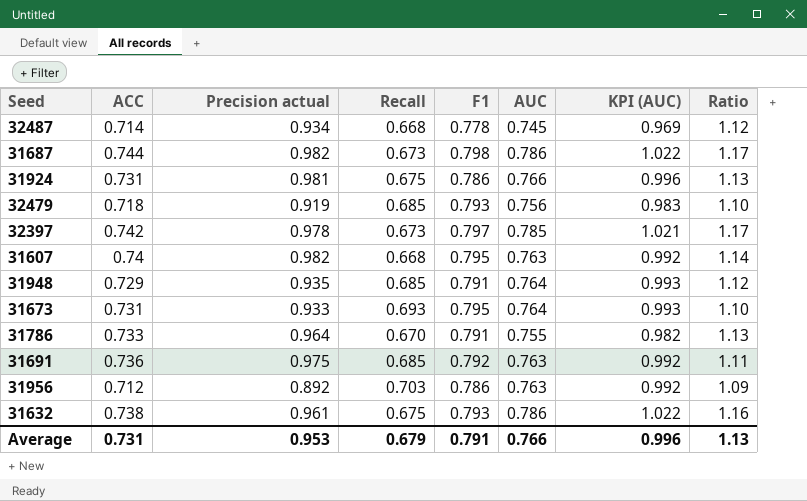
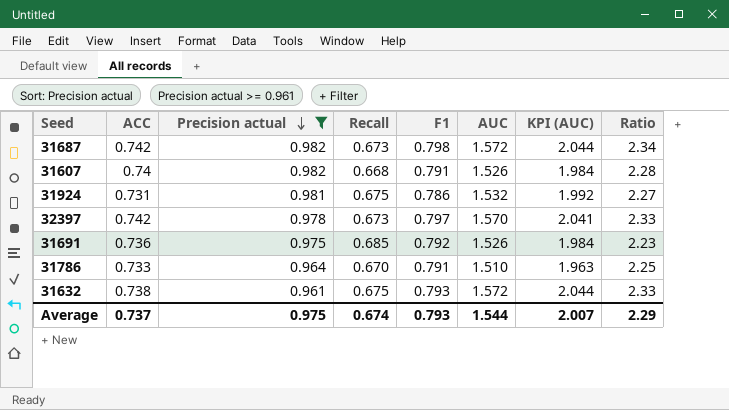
filter: none -> Precision actual >= 0.961
row order: none -> Precision actual descending
31687 | ACC: 0.744 -> 0.742
31687 | AUC: 0.786 -> 1.572
31687 | KPI (AUC): 1.022 -> 2.044
31687 | Ratio: 1.17 -> 2.34
31607 | F1: 0.795 -> 0.791
31607 | AUC: 0.763 -> 1.526
31607 | KPI (AUC): 0.992 -> 1.984
31607 | Ratio: 1.14 -> 2.28
31924 | AUC: 0.766 -> 1.532
31924 | KPI (AUC): 0.996 -> 1.992
31924 | Ratio: 1.13 -> 2.27
32397 | AUC: 0.785 -> 1.570
32397 | KPI (AUC): 1.021 -> 2.041
32397 | Ratio: 1.17 -> 2.33
31691 | AUC: 0.763 -> 1.526
31691 | KPI (AUC): 0.992 -> 1.984
31691 | Ratio: 1.11 -> 2.23
31786 | AUC: 0.755 -> 1.510
31786 | KPI (AUC): 0.982 -> 1.963
31786 | Ratio: 1.13 -> 2.25
31632 | AUC: 0.786 -> 1.572
31632 | KPI (AUC): 1.022 -> 2.044
31632 | Ratio: 1.16 -> 2.33
Average | ACC: 0.731 -> 0.737
Average | Precision actual: 0.953 -> 0.975
Average | Recall: 0.679 -> 0.674
Average | F1: 0.791 -> 0.793
Average | AUC: 0.766 -> 1.544
Average | KPI (AUC): 0.996 -> 2.007
Average | Ratio: 1.13 -> 2.29

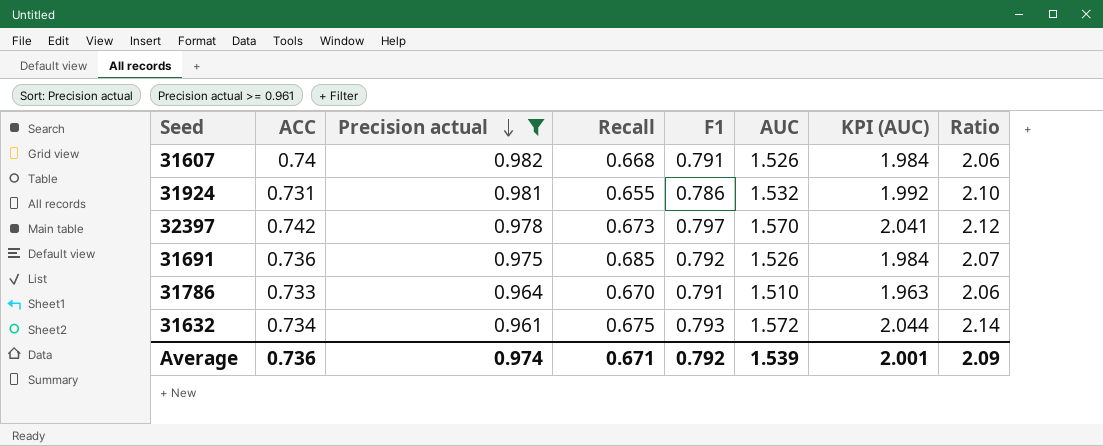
column Ratio | formula: [AUC] / [Recall] -> [AUC] / [ACC]
row 31687: 0.742 | 0.982 | 0.673 | 0.798 | 1.572 | 2.044 | 2.34 -> none
31924 | Recall: 0.675 -> 0.655
31632 | ACC: 0.738 -> 0.734
Average | ACC: 0.737 -> 0.736
Average | Precision actual: 0.975 -> 0.974
Average | Recall: 0.674 -> 0.671
Average | F1: 0.793 -> 0.792
Average | AUC: 1.544 -> 1.539
Average | KPI (AUC): 2.007 -> 2.001
Average | Ratio: 2.29 -> 2.09

